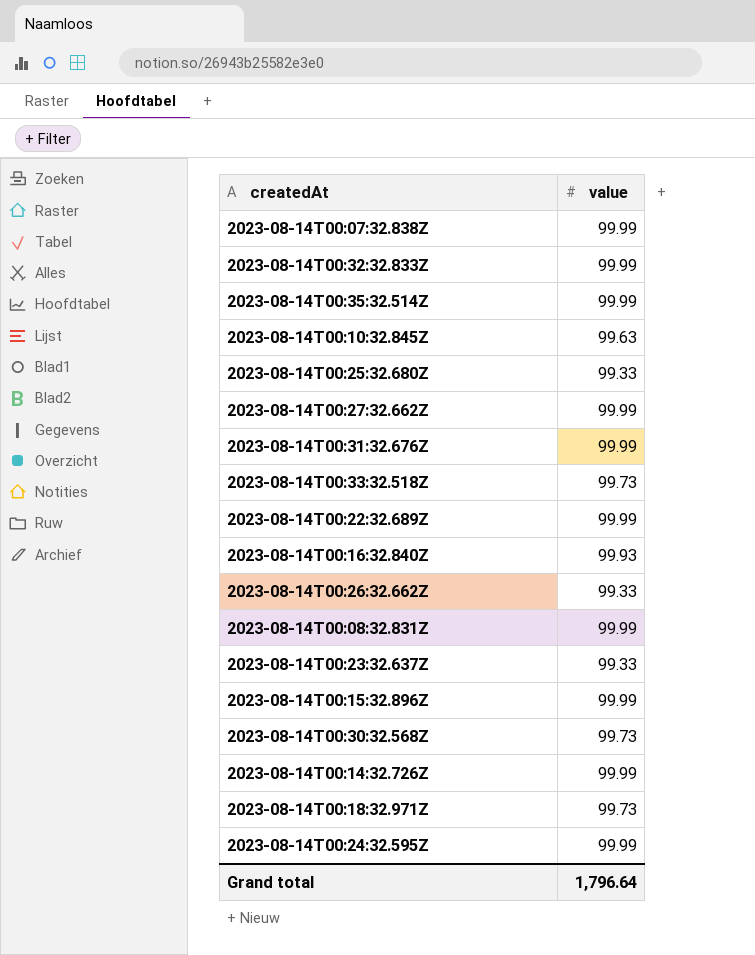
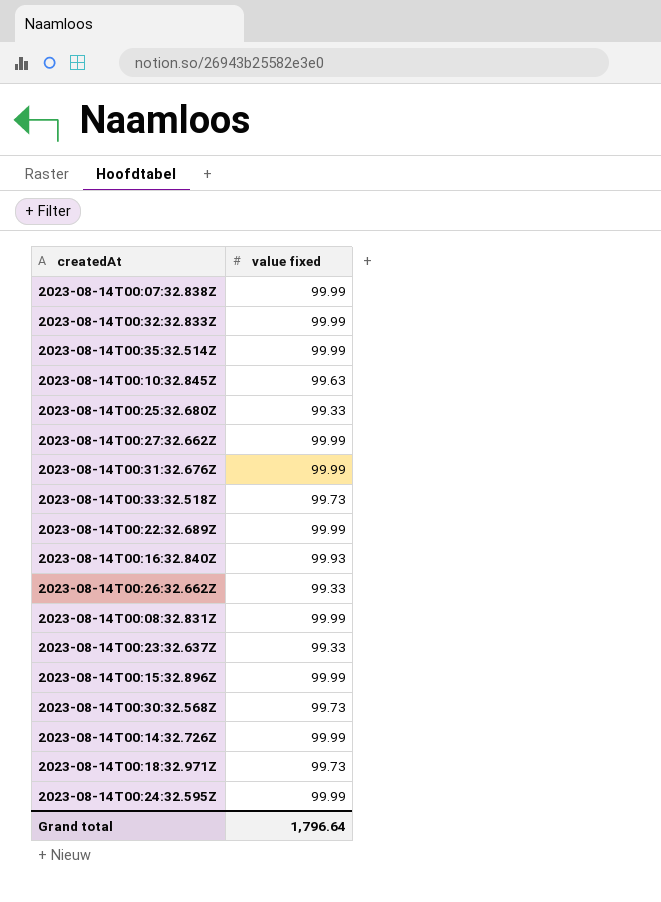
column name: value -> value fixed

